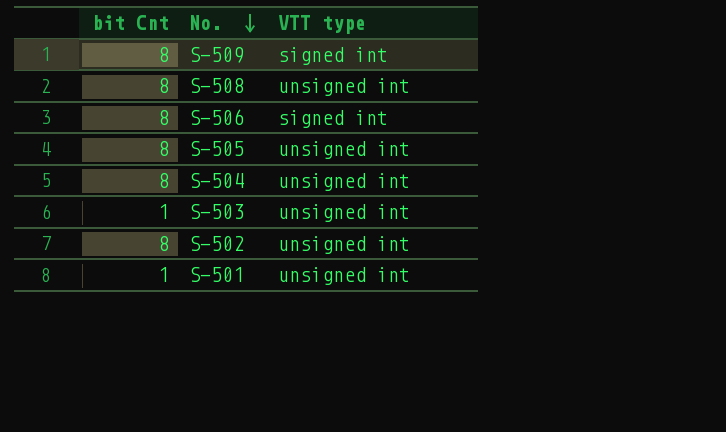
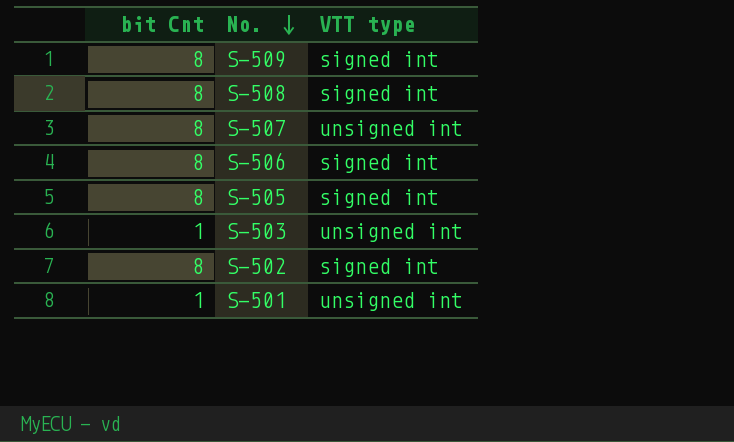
row S-504: 8 | unsigned int -> none
S-508 | VTT type: unsigned int -> signed int
row S-507: none -> 8 | unsigned int
S-505 | VTT type: unsigned int -> signed int
S-502 | VTT type: unsigned int -> signed int

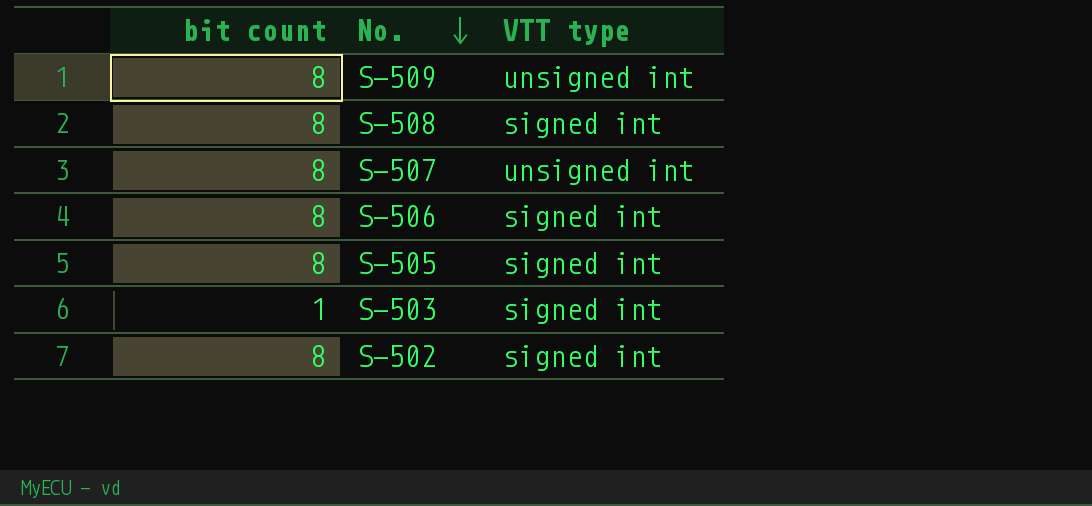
column name: bit Cnt -> bit count
row S-501: 1 | unsigned int -> none
S-509 | VTT type: signed int -> unsigned int
S-503 | VTT type: unsigned int -> signed int

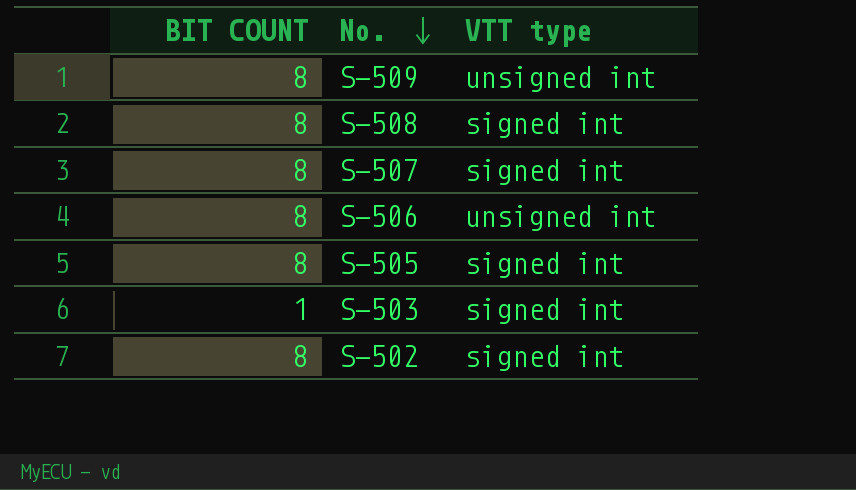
column name: bit count -> BIT COUNT
S-507 | VTT type: unsigned int -> signed int
S-506 | VTT type: signed int -> unsigned int

